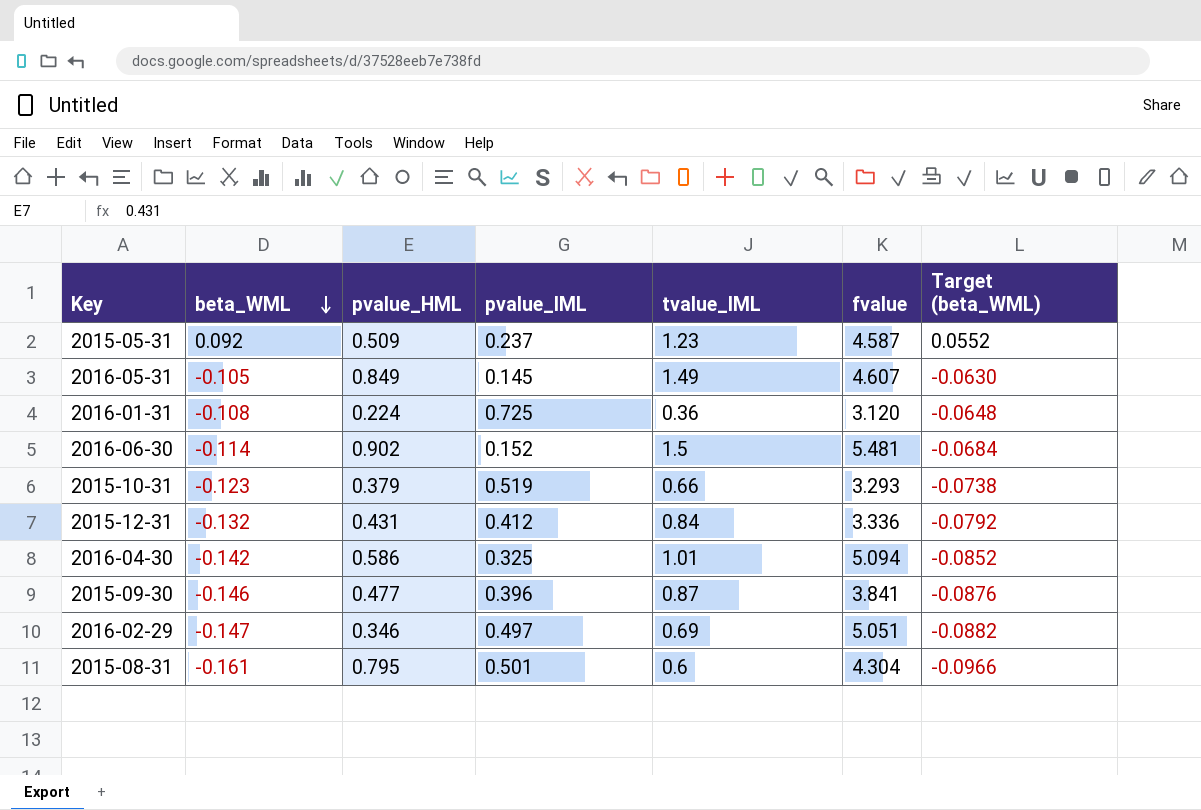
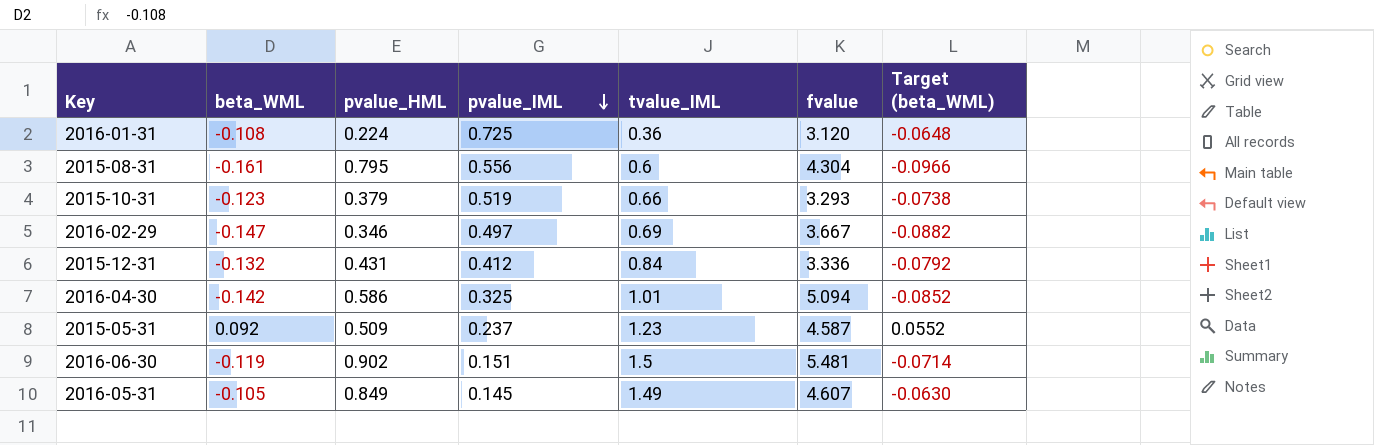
row order: beta_WML descending -> pvalue_IML descending
row 2015-09-30: -0.146 | 0.477 | 0.396 | 0.87 | 3.841 | -0.0876 -> none
2015-08-31 | pvalue_IML: 0.501 -> 0.556
2016-02-29 | fvalue: 5.051 -> 3.667
2016-06-30 | beta_WML: -0.114 -> -0.119
2016-06-30 | pvalue_IML: 0.152 -> 0.151
2016-06-30 | Target (beta_WML): -0.0684 -> -0.0714

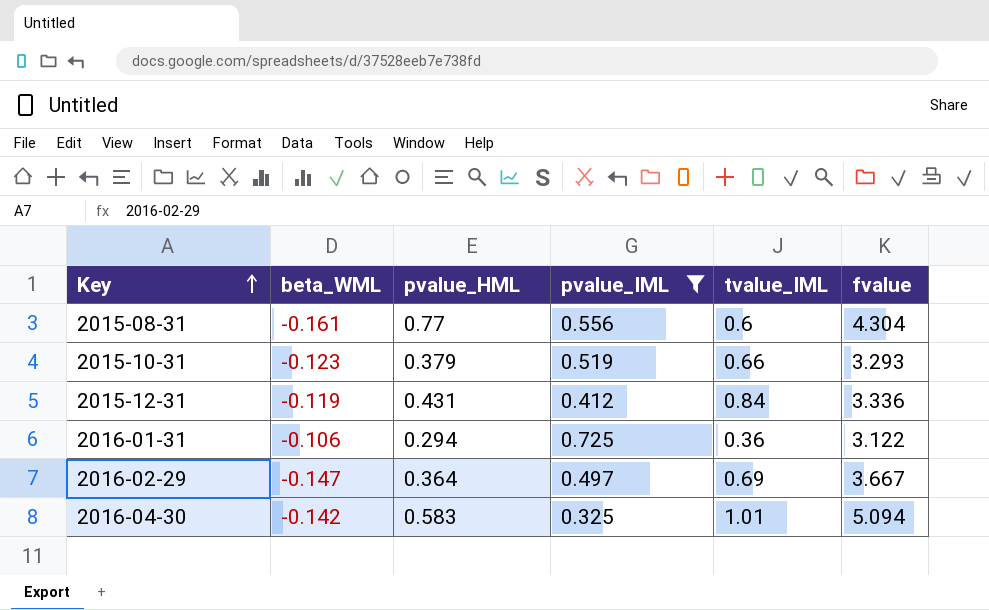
filter: none -> pvalue_IML >= 0.325
row order: pvalue_IML descending -> Key ascending
column Target (beta_WML) | formula: [beta_WML] * 0.6 -> none
2015-08-31 | pvalue_HML: 0.795 -> 0.77
2015-12-31 | beta_WML: -0.132 -> -0.119
2016-01-31 | beta_WML: -0.108 -> -0.106
2016-01-31 | pvalue_HML: 0.224 -> 0.294
2016-01-31 | fvalue: 3.120 -> 3.122
2016-02-29 | pvalue_HML: 0.346 -> 0.364
2016-04-30 | pvalue_HML: 0.586 -> 0.583

